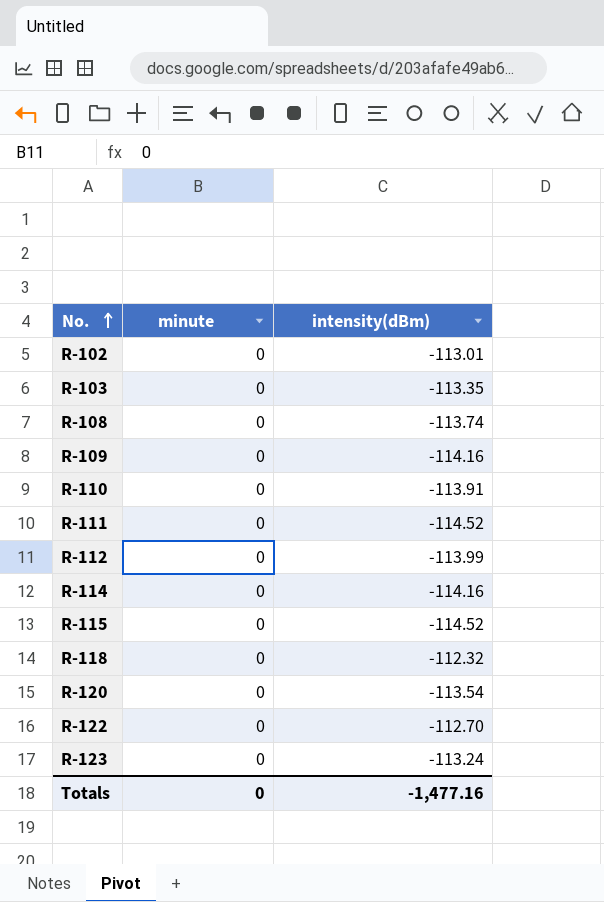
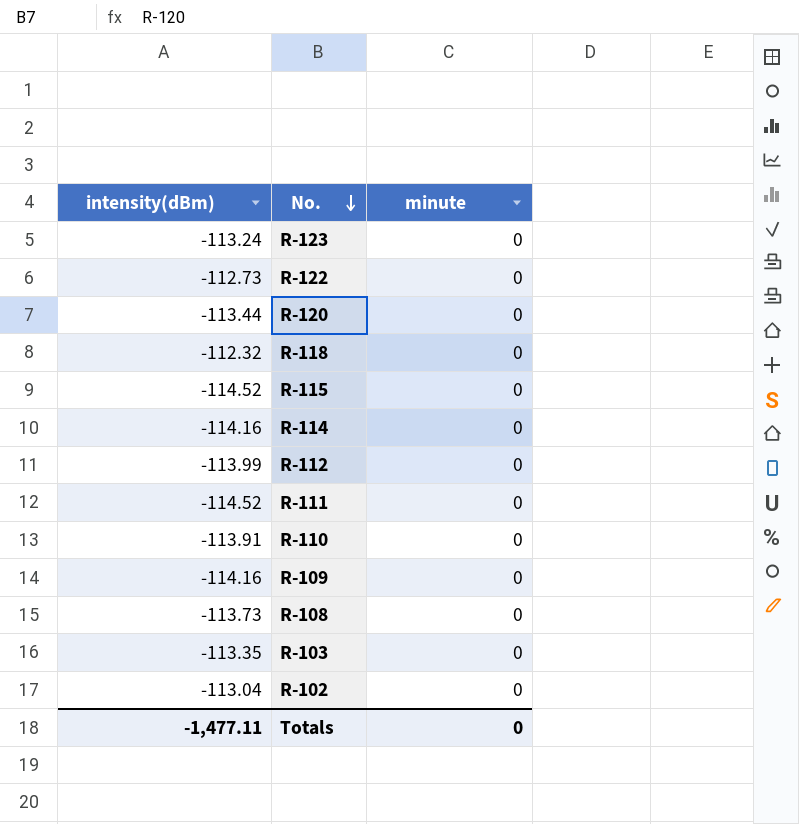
row order: No. ascending -> No. descending
column intensity(dBm) | position: 3 -> 1
R-122 | intensity(dBm): -112.70 -> -112.73
R-120 | intensity(dBm): -113.54 -> -113.44
R-108 | intensity(dBm): -113.74 -> -113.73
R-102 | intensity(dBm): -113.01 -> -113.04
Totals | intensity(dBm): -1,477.16 -> -1,477.11

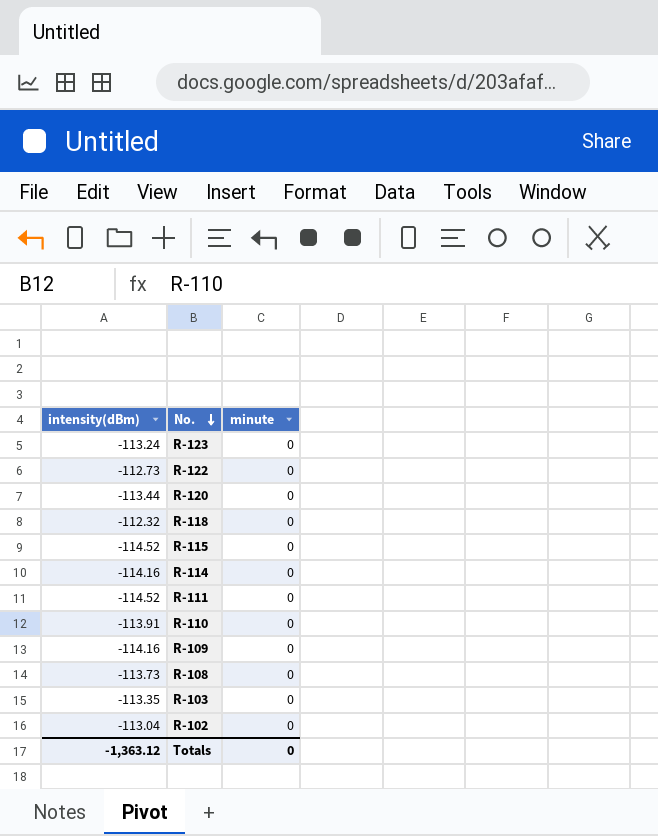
row R-112: -113.99 | 0 -> none
Totals | intensity(dBm): -1,477.11 -> -1,363.12

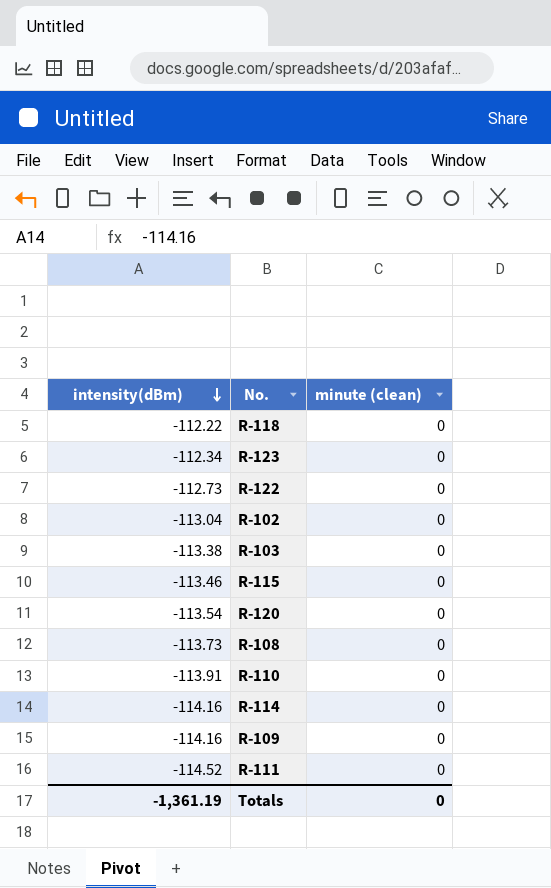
row order: No. descending -> intensity(dBm) descending
column name: minute -> minute (clean)
R-118 | intensity(dBm): -112.32 -> -112.22
R-123 | intensity(dBm): -113.24 -> -112.34
R-103 | intensity(dBm): -113.35 -> -113.38
R-115 | intensity(dBm): -114.52 -> -113.46
R-120 | intensity(dBm): -113.44 -> -113.54
Totals | intensity(dBm): -1,363.12 -> -1,361.19

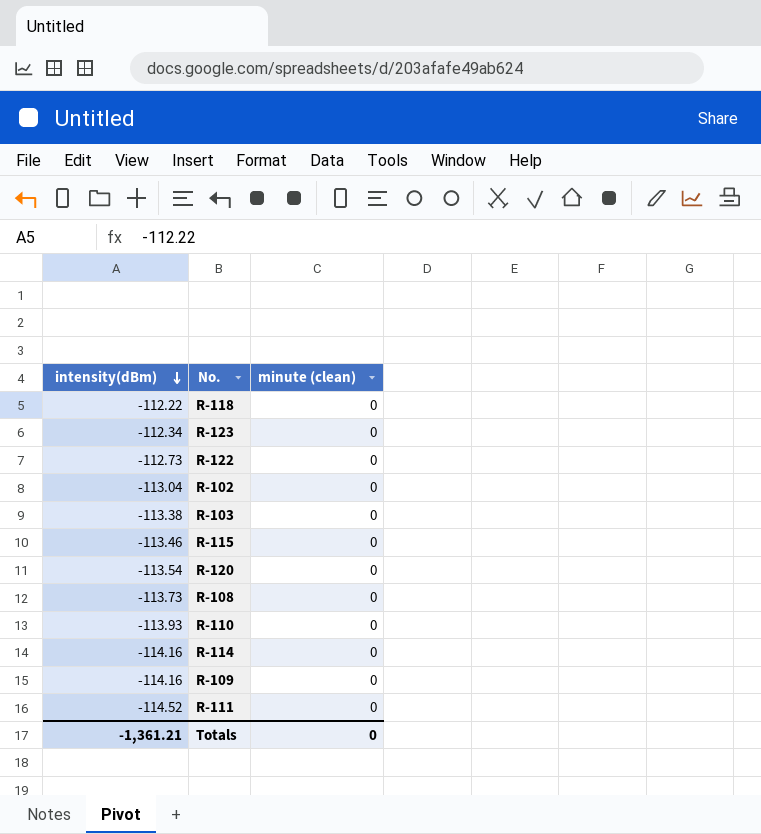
R-110 | intensity(dBm): -113.91 -> -113.93
Totals | intensity(dBm): -1,361.19 -> -1,361.21

